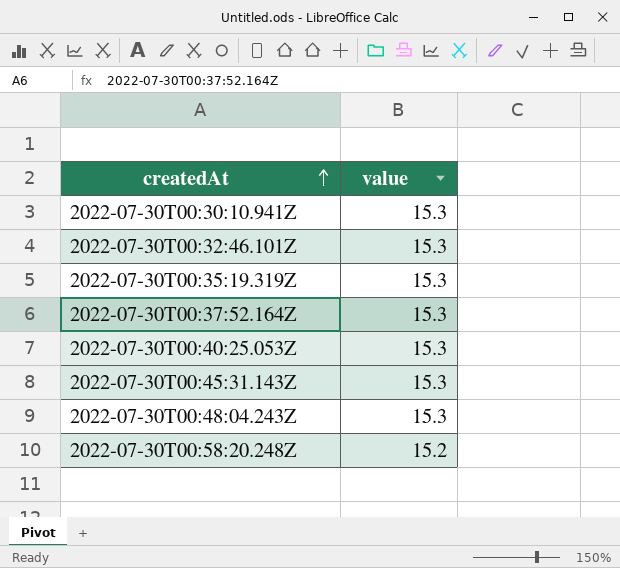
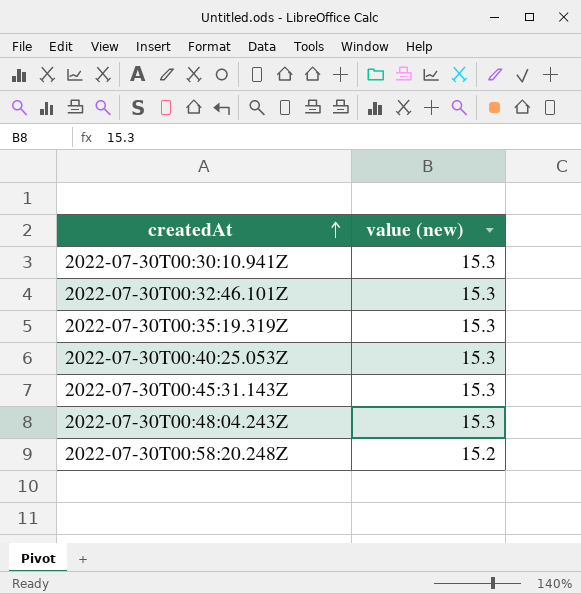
column name: value -> value (new)
row 2022-07-30T00:37:52.164Z: 15.3 -> none

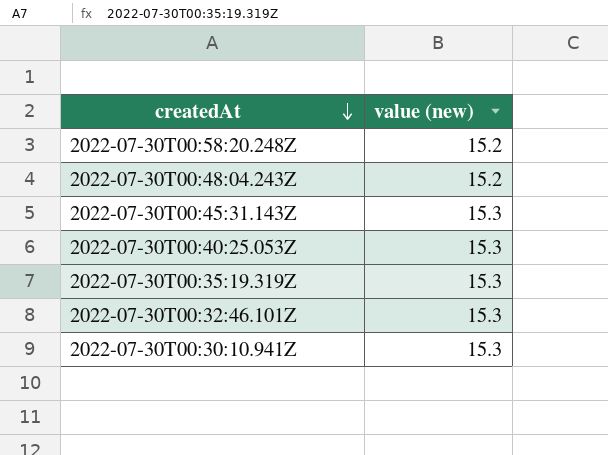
row order: createdAt ascending -> createdAt descending
2022-07-30T00:48:04.243Z | value (new): 15.3 -> 15.2

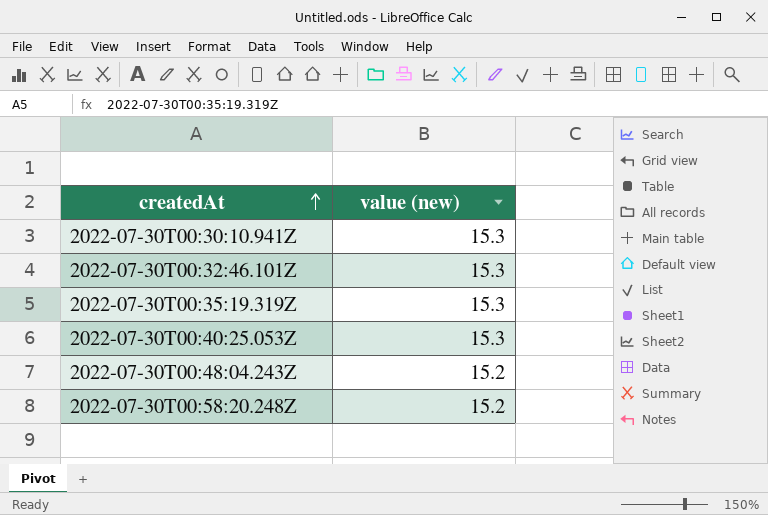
row order: createdAt descending -> createdAt ascending
row 2022-07-30T00:45:31.143Z: 15.3 -> none

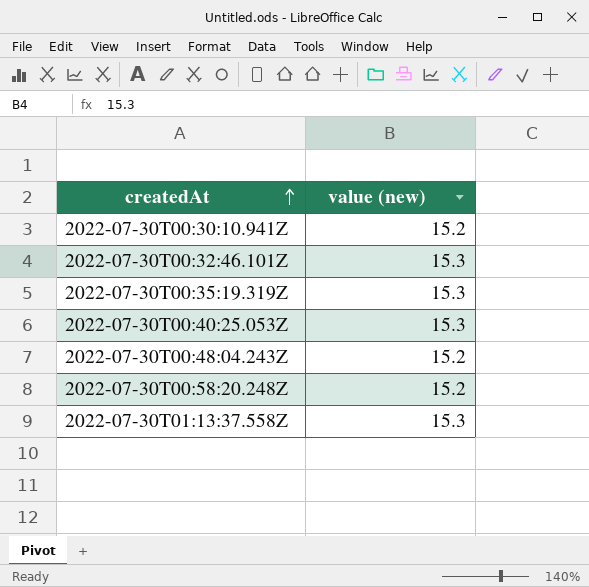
2022-07-30T00:30:10.941Z | value (new): 15.3 -> 15.2
row 2022-07-30T01:13:37.558Z: none -> 15.3

